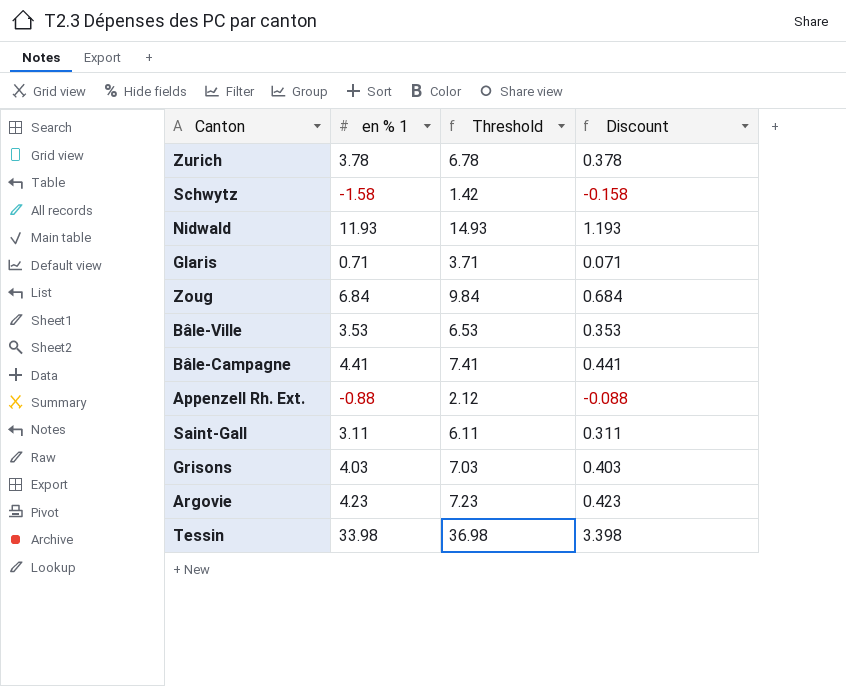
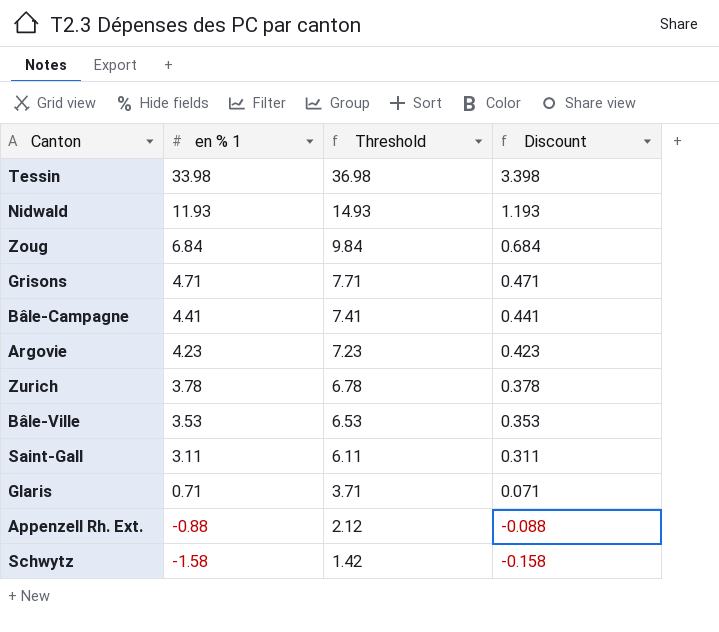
row order: none -> en % 1 descending
Grisons | en % 1: 4.03 -> 4.71
Grisons | Threshold: 7.03 -> 7.71
Grisons | Discount: 0.403 -> 0.471

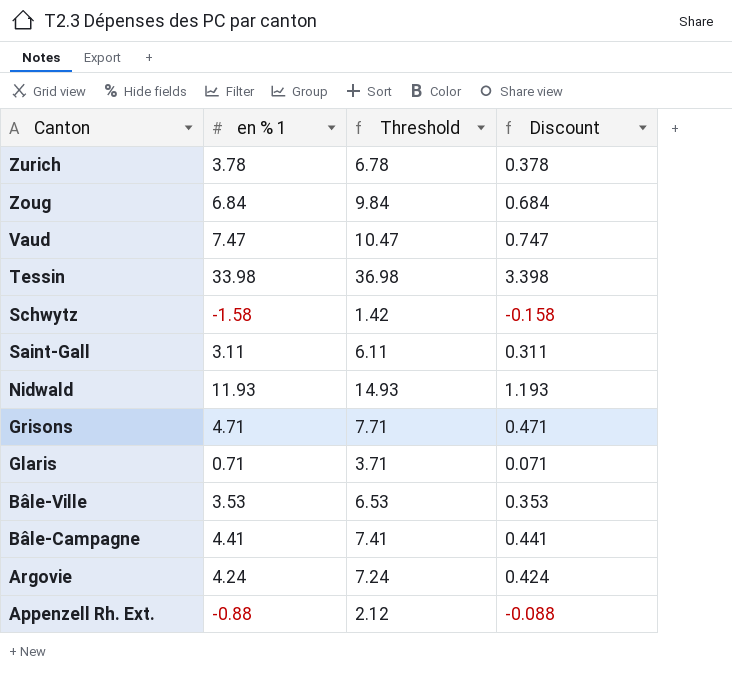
row order: en % 1 descending -> Canton descending
row Vaud: none -> 7.47 | 10.47 | 0.747
Argovie | en % 1: 4.23 -> 4.24
Argovie | Threshold: 7.23 -> 7.24
Argovie | Discount: 0.423 -> 0.424

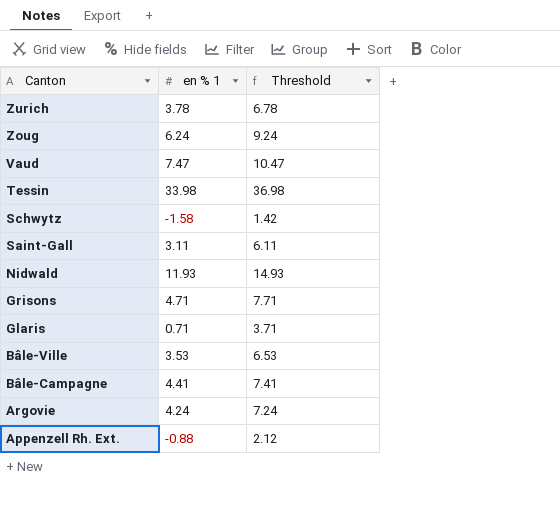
column Discount | formula: [en % 1] * 0.1 -> none
Zoug | en % 1: 6.84 -> 6.24
Zoug | Threshold: 9.84 -> 9.24

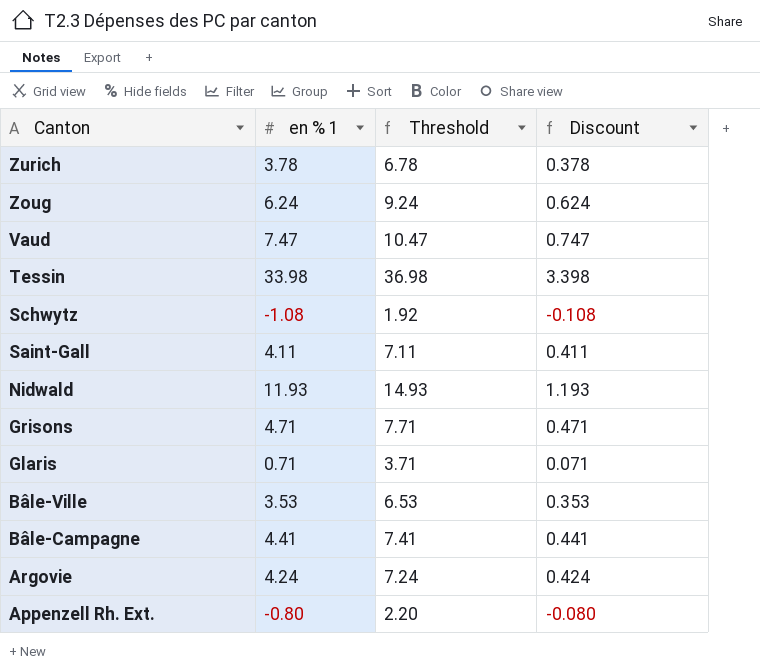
column Discount | formula: none -> [en % 1] * 0.1
Schwytz | en % 1: -1.58 -> -1.08
Schwytz | Threshold: 1.42 -> 1.92
Saint-Gall | en % 1: 3.11 -> 4.11
Saint-Gall | Threshold: 6.11 -> 7.11
Appenzell Rh. Ext. | en % 1: -0.88 -> -0.80
Appenzell Rh. Ext. | Threshold: 2.12 -> 2.20

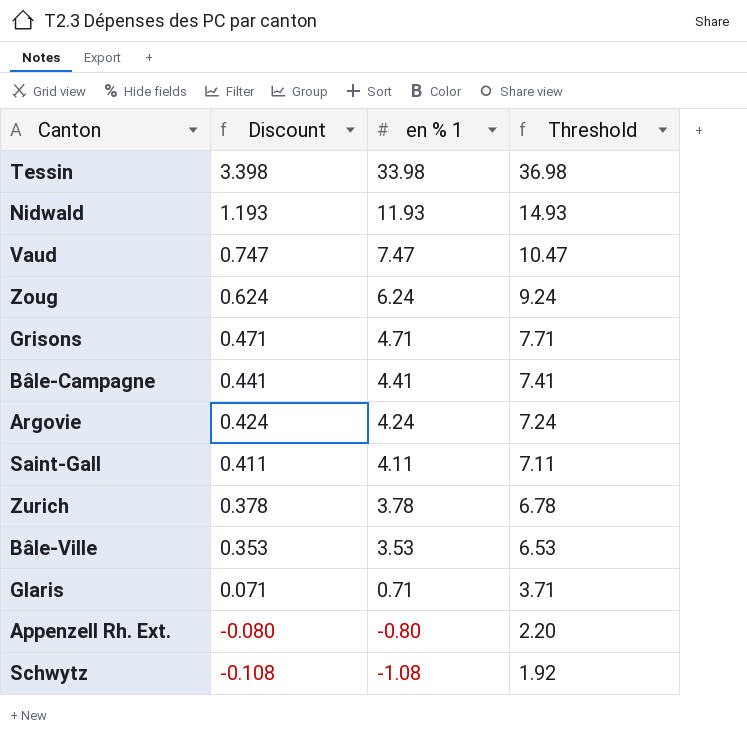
row order: Canton descending -> Discount descending
column Discount | position: 4 -> 2

